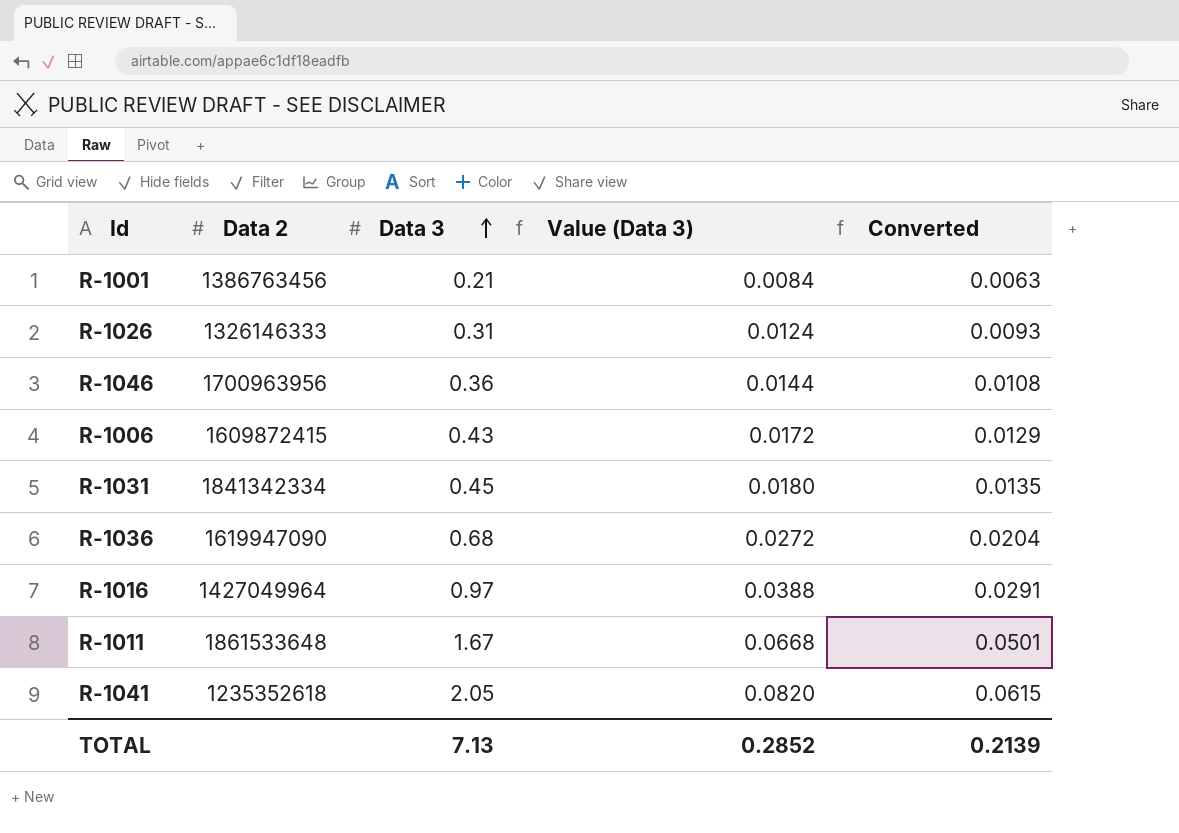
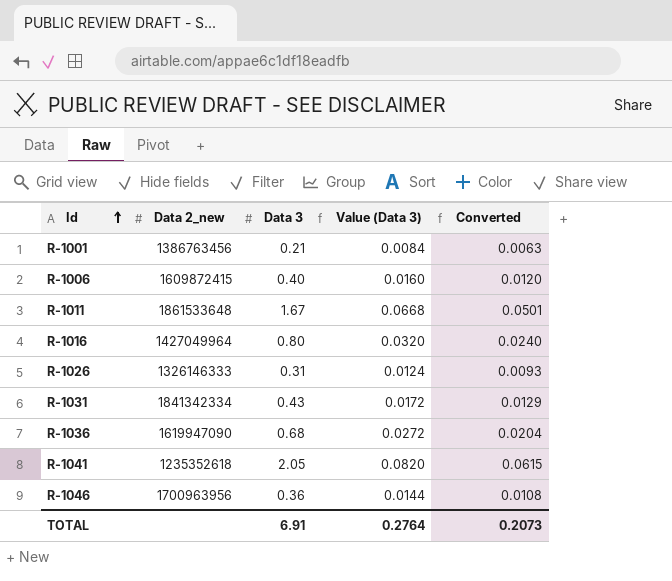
row order: Data 3 ascending -> Id ascending
column name: Data 2 -> Data 2_new
R-1006 | Data 3: 0.43 -> 0.40
R-1006 | Value (Data 3): 0.0172 -> 0.0160
R-1006 | Converted: 0.0129 -> 0.0120
R-1016 | Data 3: 0.97 -> 0.80
R-1016 | Value (Data 3): 0.0388 -> 0.0320
R-1016 | Converted: 0.0291 -> 0.0240
R-1031 | Data 3: 0.45 -> 0.43
R-1031 | Value (Data 3): 0.0180 -> 0.0172
R-1031 | Converted: 0.0135 -> 0.0129
TOTAL | Data 3: 7.13 -> 6.91
TOTAL | Value (Data 3): 0.2852 -> 0.2764
TOTAL | Converted: 0.2139 -> 0.2073

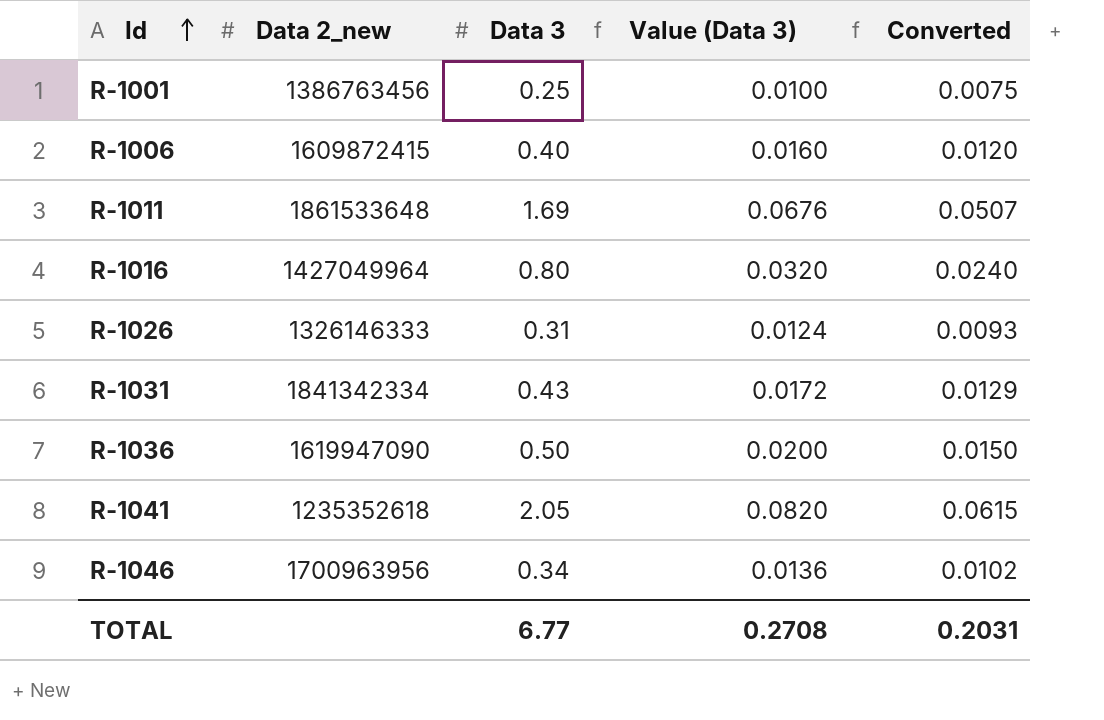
R-1001 | Data 3: 0.21 -> 0.25
R-1001 | Value (Data 3): 0.0084 -> 0.0100
R-1001 | Converted: 0.0063 -> 0.0075
R-1011 | Data 3: 1.67 -> 1.69
R-1011 | Value (Data 3): 0.0668 -> 0.0676
R-1011 | Converted: 0.0501 -> 0.0507
R-1036 | Data 3: 0.68 -> 0.50
R-1036 | Value (Data 3): 0.0272 -> 0.0200
R-1036 | Converted: 0.0204 -> 0.0150
R-1046 | Data 3: 0.36 -> 0.34
R-1046 | Value (Data 3): 0.0144 -> 0.0136
R-1046 | Converted: 0.0108 -> 0.0102
TOTAL | Data 3: 6.91 -> 6.77
TOTAL | Value (Data 3): 0.2764 -> 0.2708
TOTAL | Converted: 0.2073 -> 0.2031

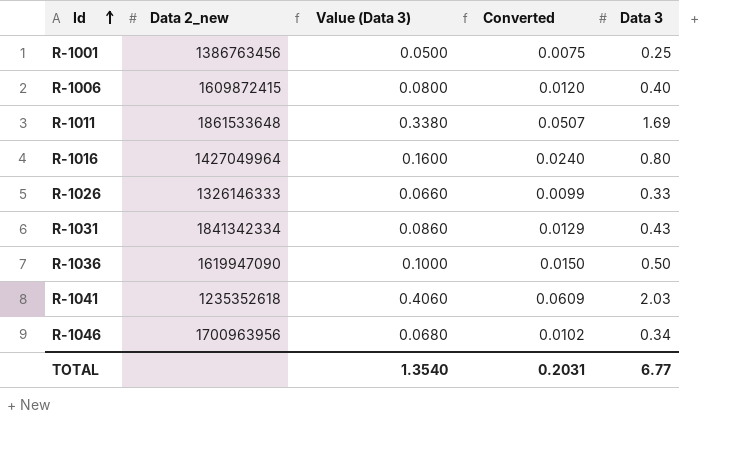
column Value (Data 3) | formula: [Data 3] * 0.04 -> [Data 3] * 0.2
column Data 3 | position: 3 -> 5
R-1026 | Converted: 0.0093 -> 0.0099
R-1026 | Data 3: 0.31 -> 0.33
R-1041 | Converted: 0.0615 -> 0.0609
R-1041 | Data 3: 2.05 -> 2.03
TOTAL | Value (Data 3): 0.2708 -> 1.3540

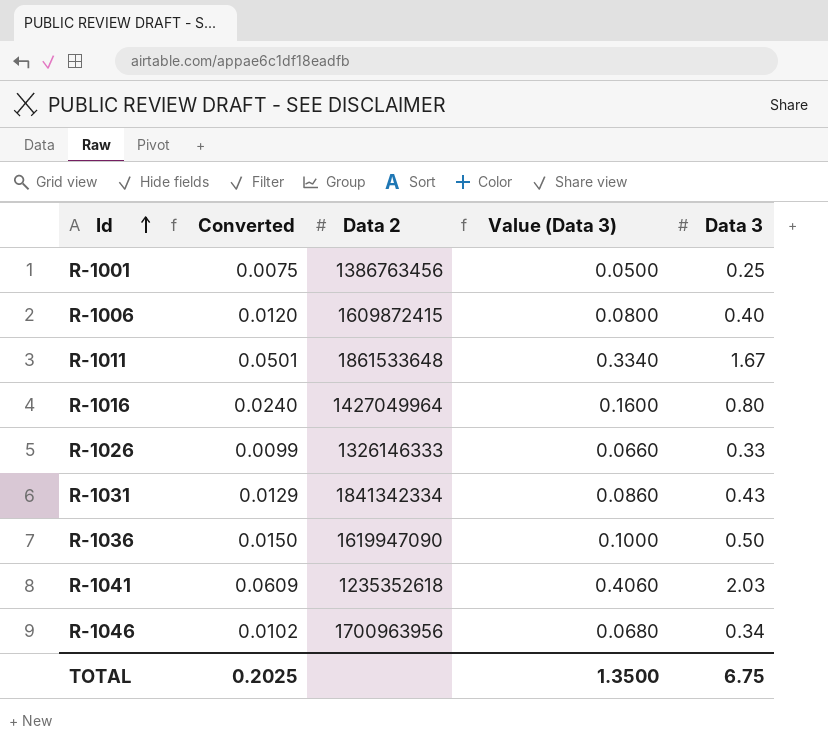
column Converted | position: 4 -> 2
column name: Data 2_new -> Data 2
R-1011 | Converted: 0.0507 -> 0.0501
R-1011 | Value (Data 3): 0.3380 -> 0.3340
R-1011 | Data 3: 1.69 -> 1.67
TOTAL | Converted: 0.2031 -> 0.2025
TOTAL | Value (Data 3): 1.3540 -> 1.3500
TOTAL | Data 3: 6.77 -> 6.75

